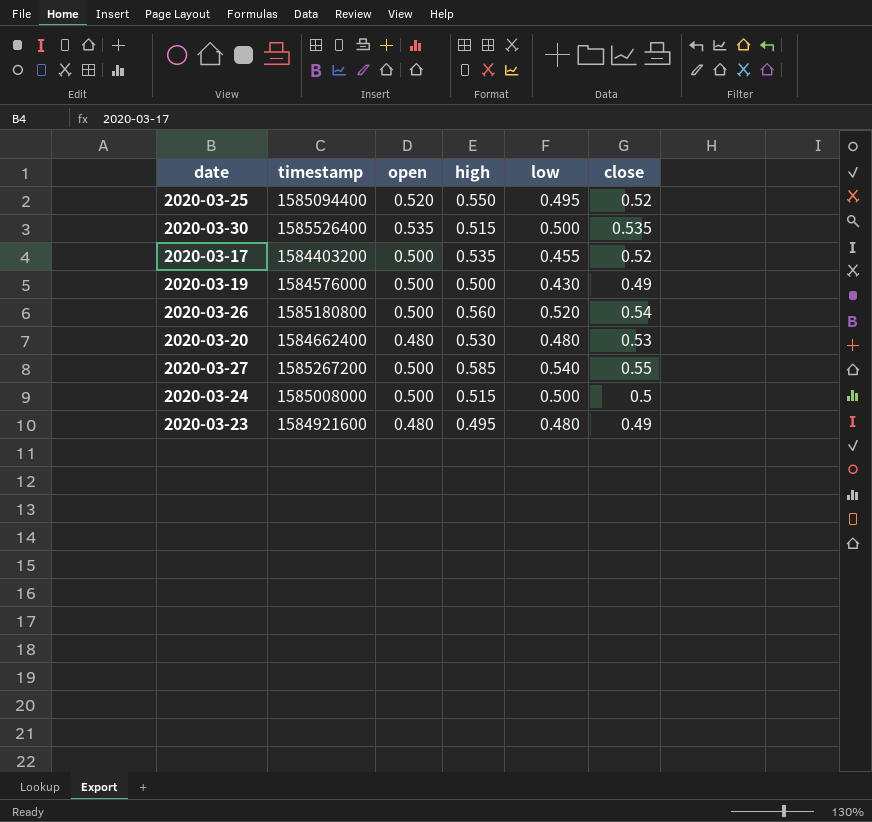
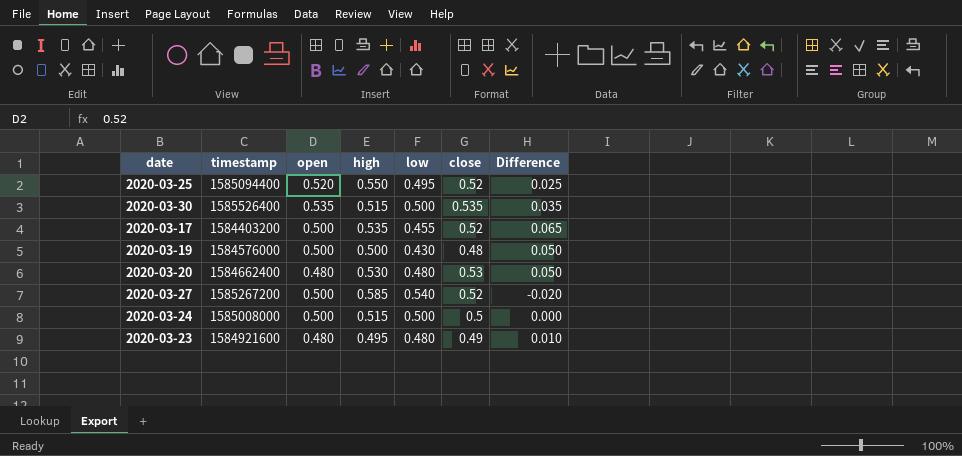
column Difference | formula: none -> [close] - [low]
row 2020-03-26: 1585180800 | 0.500 | 0.560 | 0.520 | 0.54 -> none
2020-03-19 | close: 0.49 -> 0.48
2020-03-27 | close: 0.55 -> 0.52

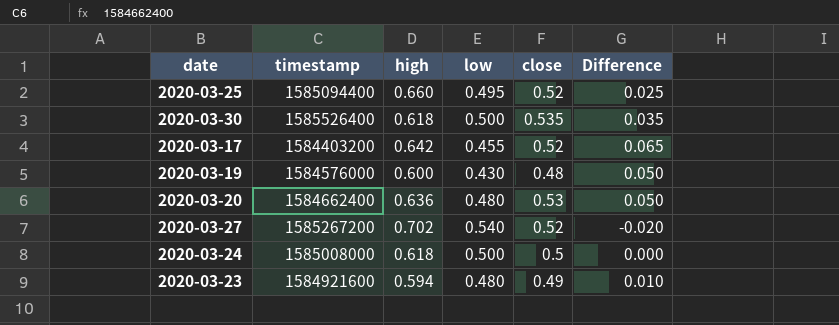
column open | position: 3 -> none
2020-03-25 | high: 0.550 -> 0.660
2020-03-30 | high: 0.515 -> 0.618
2020-03-17 | high: 0.535 -> 0.642
2020-03-19 | high: 0.500 -> 0.600
2020-03-20 | high: 0.530 -> 0.636
2020-03-27 | high: 0.585 -> 0.702
2020-03-24 | high: 0.515 -> 0.618
2020-03-23 | high: 0.495 -> 0.594

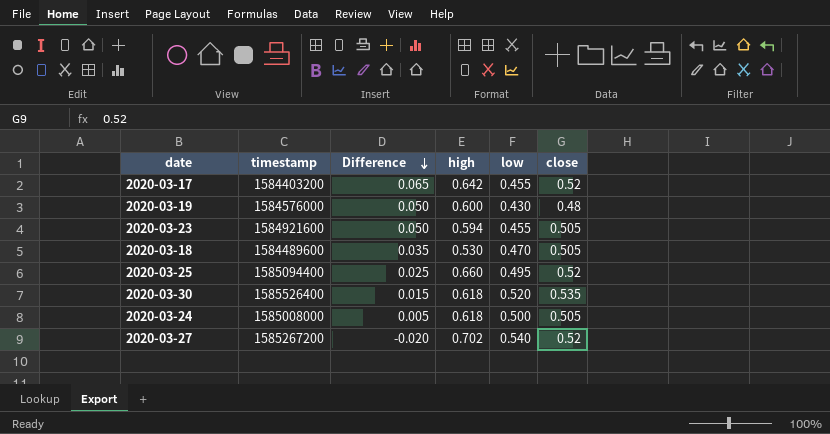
row order: none -> Difference descending
column Difference | position: 6 -> 3
row 2020-03-20: 1584662400 | 0.636 | 0.480 | 0.53 | 0.050 -> none
2020-03-23 | Difference: 0.010 -> 0.050
2020-03-23 | low: 0.480 -> 0.455
2020-03-23 | close: 0.49 -> 0.505
row 2020-03-18: none -> 1584489600 | 0.035 | 0.530 | 0.470 | 0.505
2020-03-30 | Difference: 0.035 -> 0.015
2020-03-30 | low: 0.500 -> 0.520
2020-03-24 | Difference: 0.000 -> 0.005
2020-03-24 | close: 0.5 -> 0.505

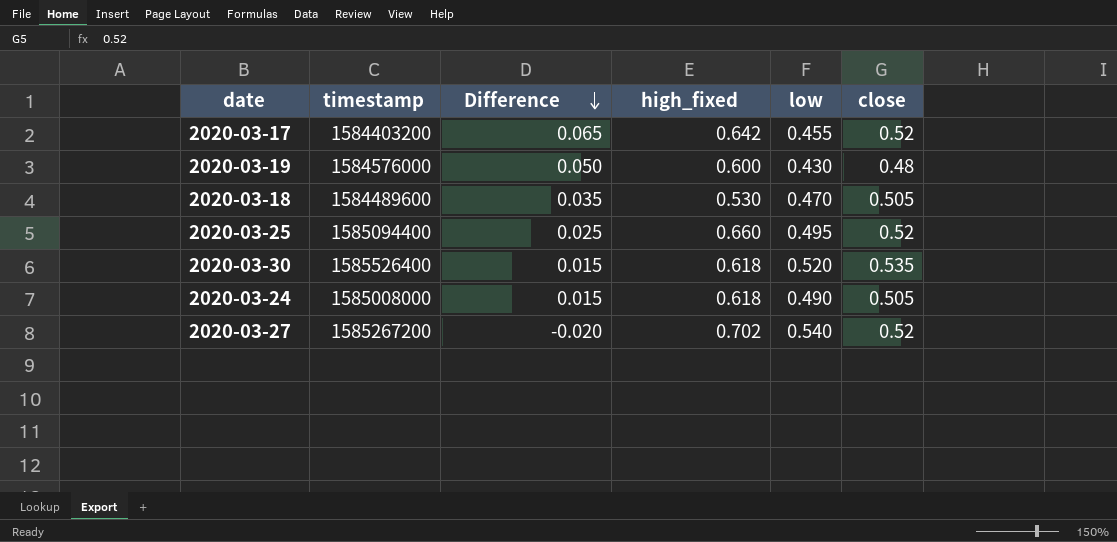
column name: high -> high_fixed
row 2020-03-23: 1584921600 | 0.050 | 0.594 | 0.455 | 0.505 -> none
2020-03-24 | Difference: 0.005 -> 0.015
2020-03-24 | low: 0.500 -> 0.490

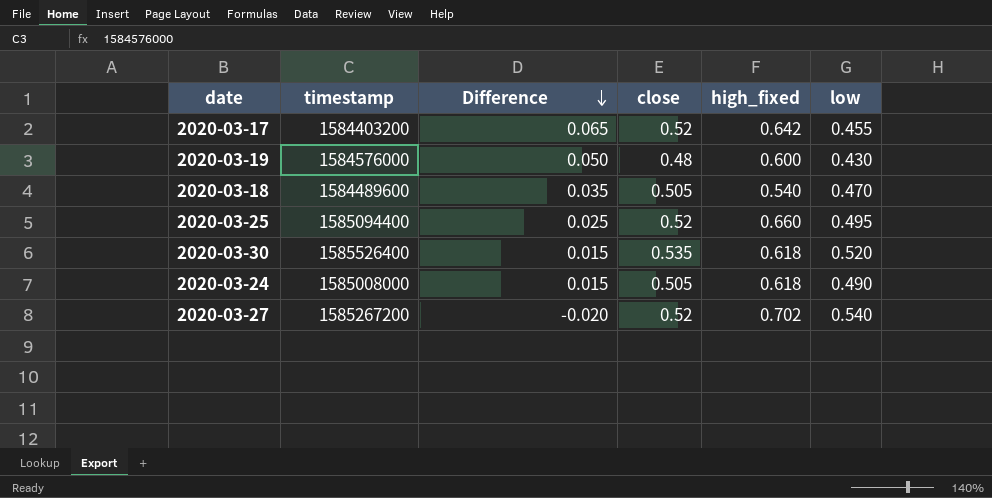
column close | position: 6 -> 4
2020-03-18 | high_fixed: 0.530 -> 0.540

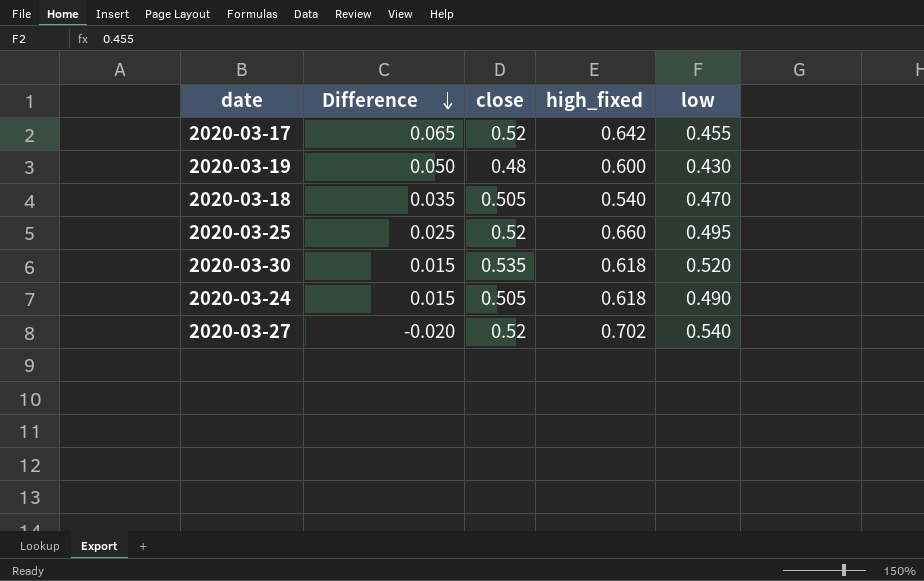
column timestamp | position: 2 -> none

